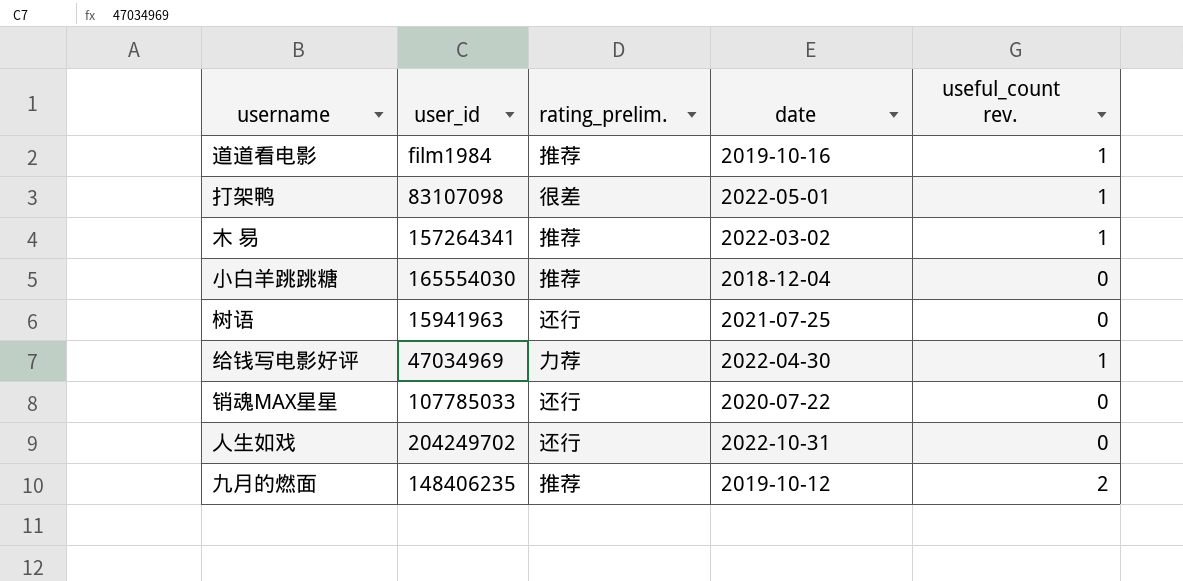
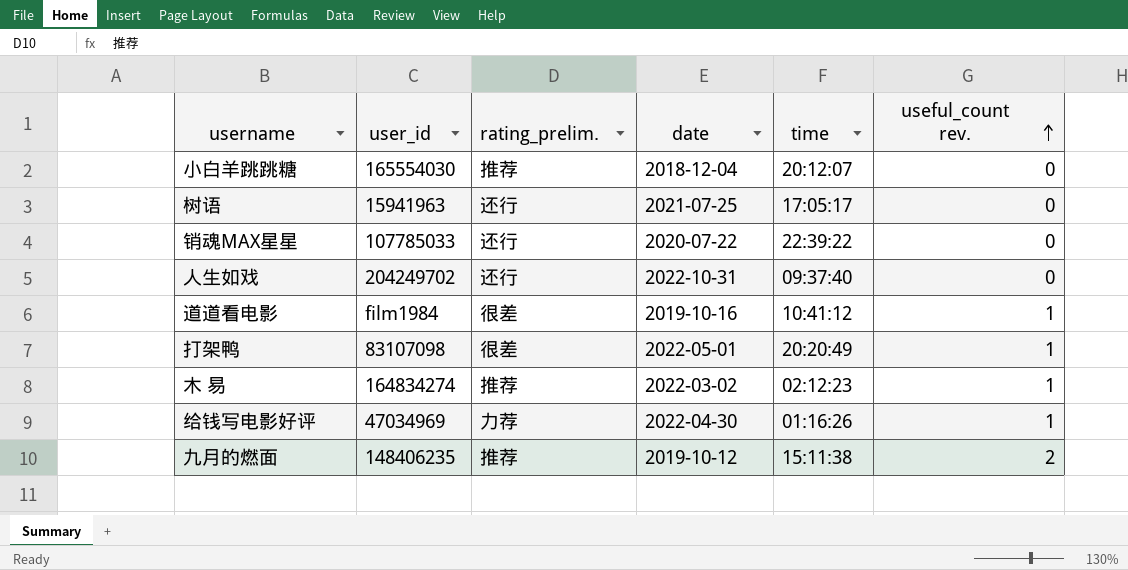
row order: none -> useful_count rev. ascending
column time | position: none -> 5
道道看电影 | rating_prelim.: 推荐 -> 很差
木 易 | user_id: 157264341 -> 164834274

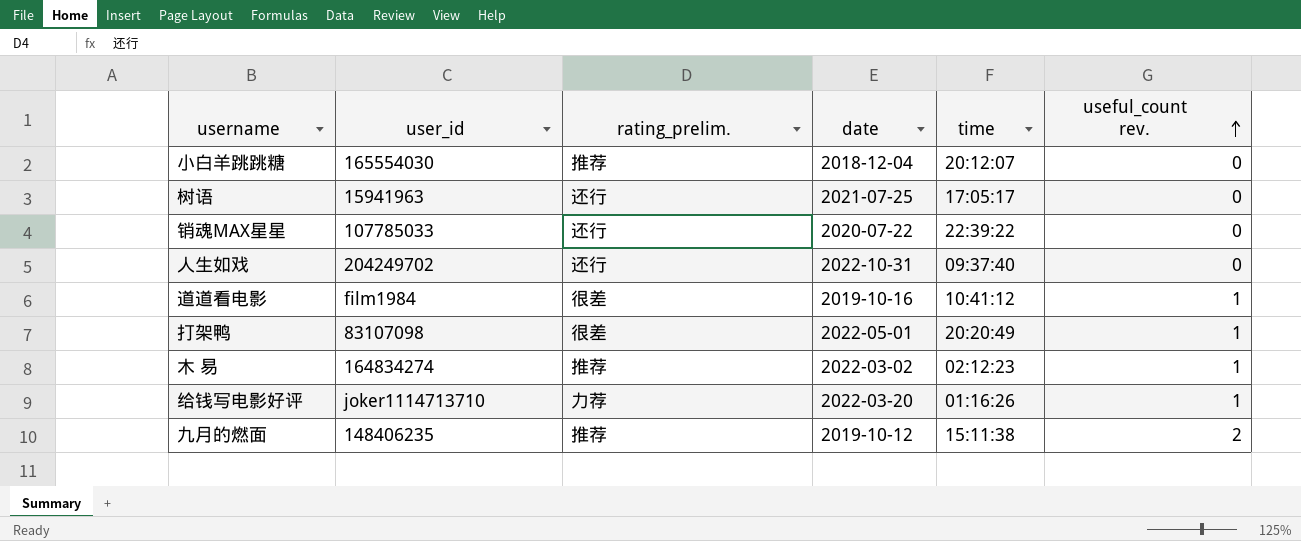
给钱写电影好评 | user_id: 47034969 -> joker1114713710
给钱写电影好评 | date: 2022-04-30 -> 2022-03-20

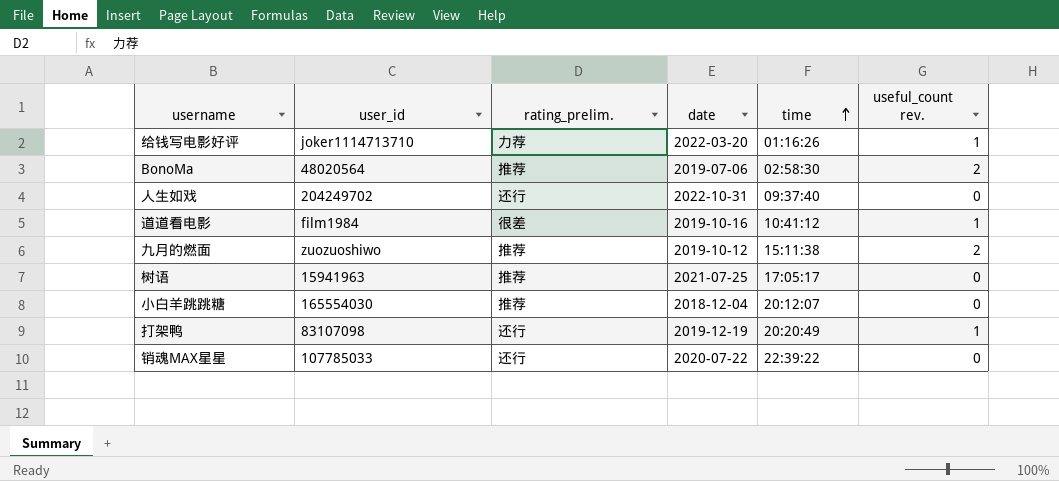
row order: useful_count rev. ascending -> time ascending
row 木 易: 164834274 | 推荐 | 2022-03-02 | 02:12:23 | 1 -> none
row BonoMa: none -> 48020564 | 推荐 | 2019-07-06 | 02:58:30 | 2
九月的燃面 | user_id: 148406235 -> zuozuoshiwo
树语 | rating_prelim.: 还行 -> 推荐
打架鸭 | rating_prelim.: 很差 -> 还行
打架鸭 | date: 2022-05-01 -> 2019-12-19

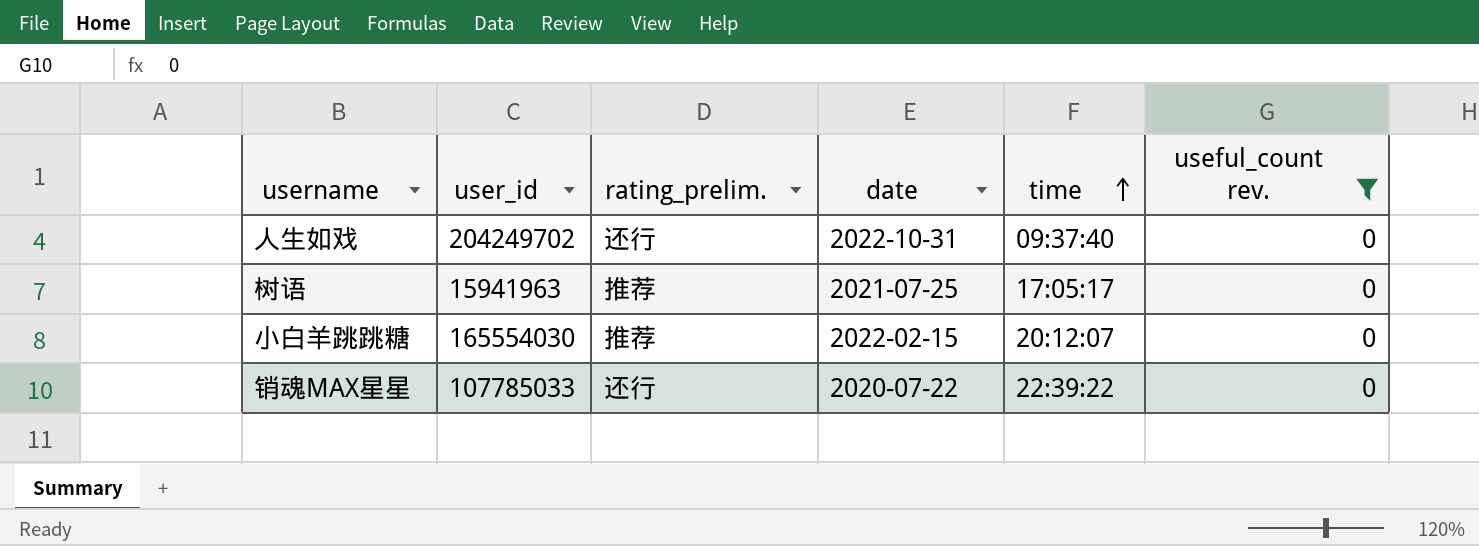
filter: none -> useful_count rev. = 0
小白羊跳跳糖 | date: 2018-12-04 -> 2022-02-15

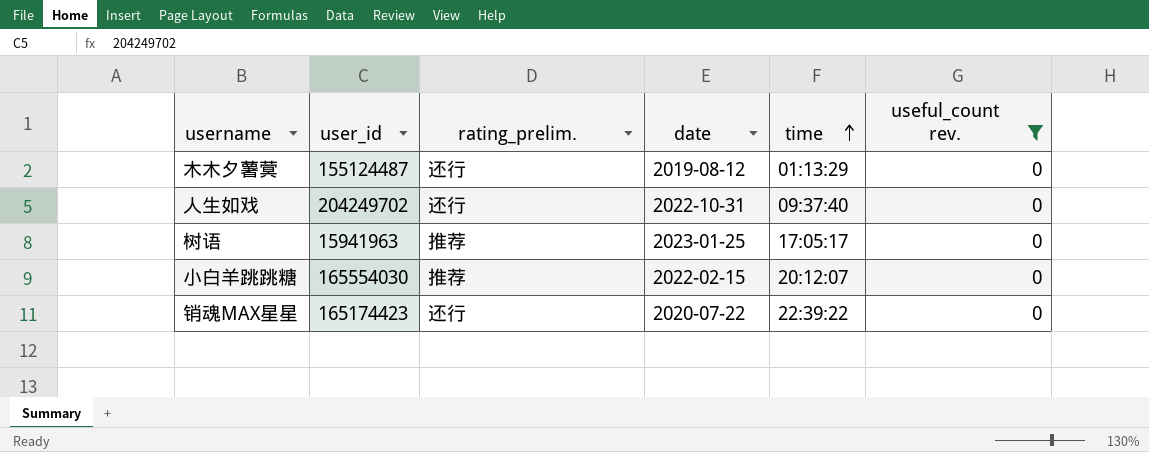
row 木木夕薯蓂: none -> 155124487 | 还行 | 2019-08-12 | 01:13:29 | 0
树语 | date: 2021-07-25 -> 2023-01-25
销魂MAX星星 | user_id: 107785033 -> 165174423

